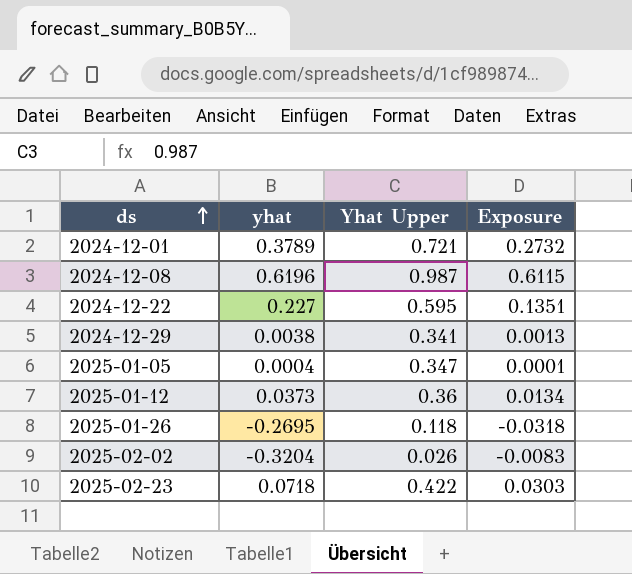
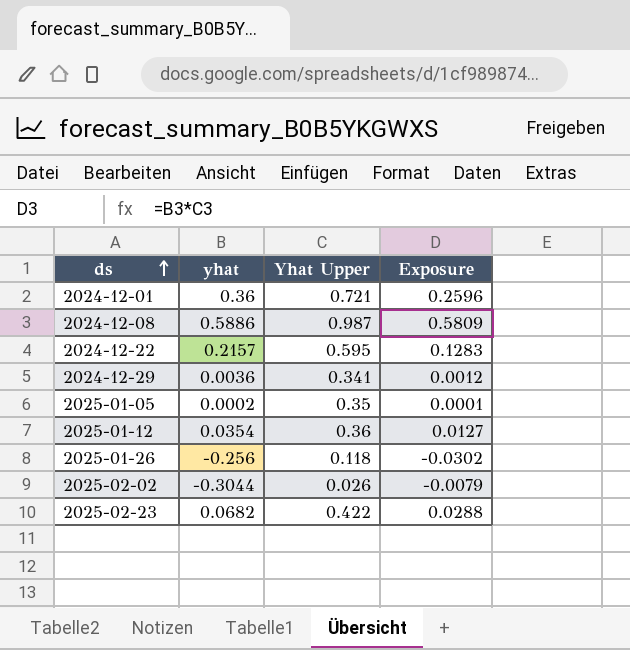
2024-12-01 | yhat: 0.3789 -> 0.36
2024-12-01 | Exposure: 0.2732 -> 0.2596
2024-12-08 | yhat: 0.6196 -> 0.5886
2024-12-08 | Exposure: 0.6115 -> 0.5809
2024-12-22 | yhat: 0.227 -> 0.2157
2024-12-22 | Exposure: 0.1351 -> 0.1283
2024-12-29 | yhat: 0.0038 -> 0.0036
2024-12-29 | Exposure: 0.0013 -> 0.0012
2025-01-05 | yhat: 0.0004 -> 0.0002
2025-01-05 | Yhat Upper: 0.347 -> 0.35
2025-01-12 | yhat: 0.0373 -> 0.0354
2025-01-12 | Exposure: 0.0134 -> 0.0127
2025-01-26 | yhat: -0.2695 -> -0.256
2025-01-26 | Exposure: -0.0318 -> -0.0302
2025-02-02 | yhat: -0.3204 -> -0.3044
2025-02-02 | Exposure: -0.0083 -> -0.0079
2025-02-23 | yhat: 0.0718 -> 0.0682
2025-02-23 | Exposure: 0.0303 -> 0.0288

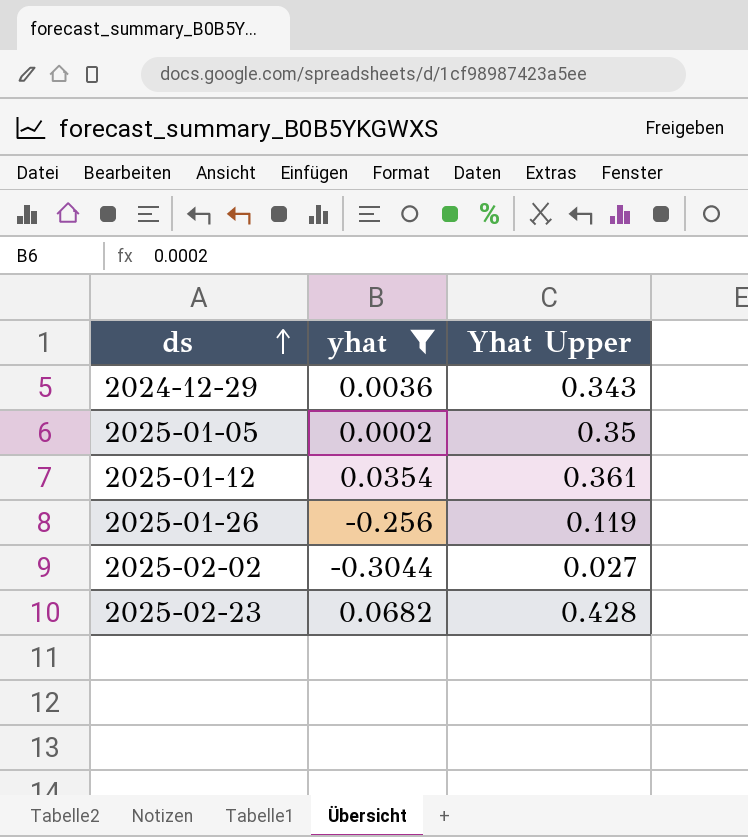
filter: none -> yhat <= 0.0682
column Exposure | formula: [yhat] * [Yhat Upper] -> none
2024-12-29 | Yhat Upper: 0.341 -> 0.343
2025-01-12 | Yhat Upper: 0.36 -> 0.361
2025-01-26 | Yhat Upper: 0.118 -> 0.119
2025-02-02 | Yhat Upper: 0.026 -> 0.027
2025-02-23 | Yhat Upper: 0.422 -> 0.428

